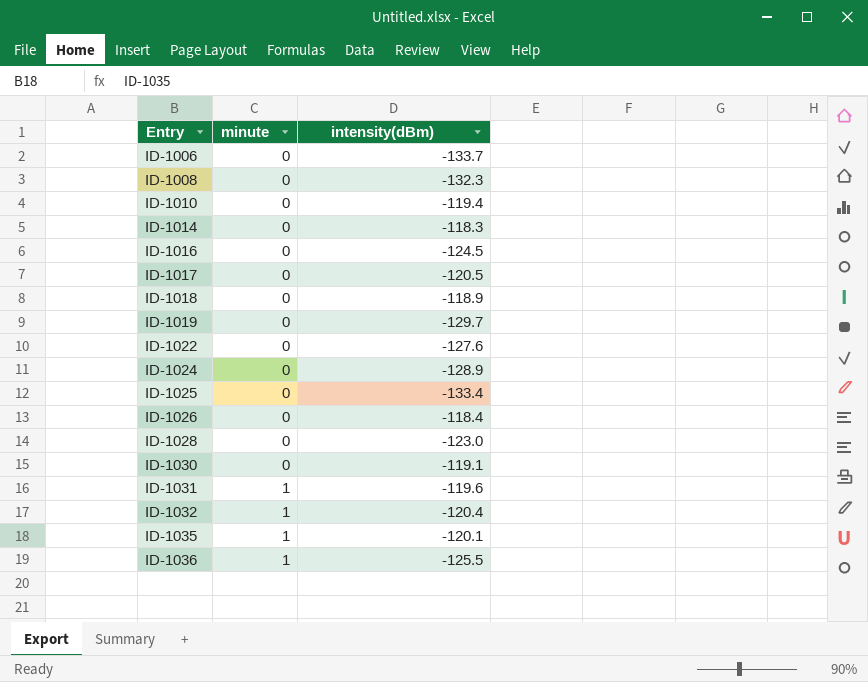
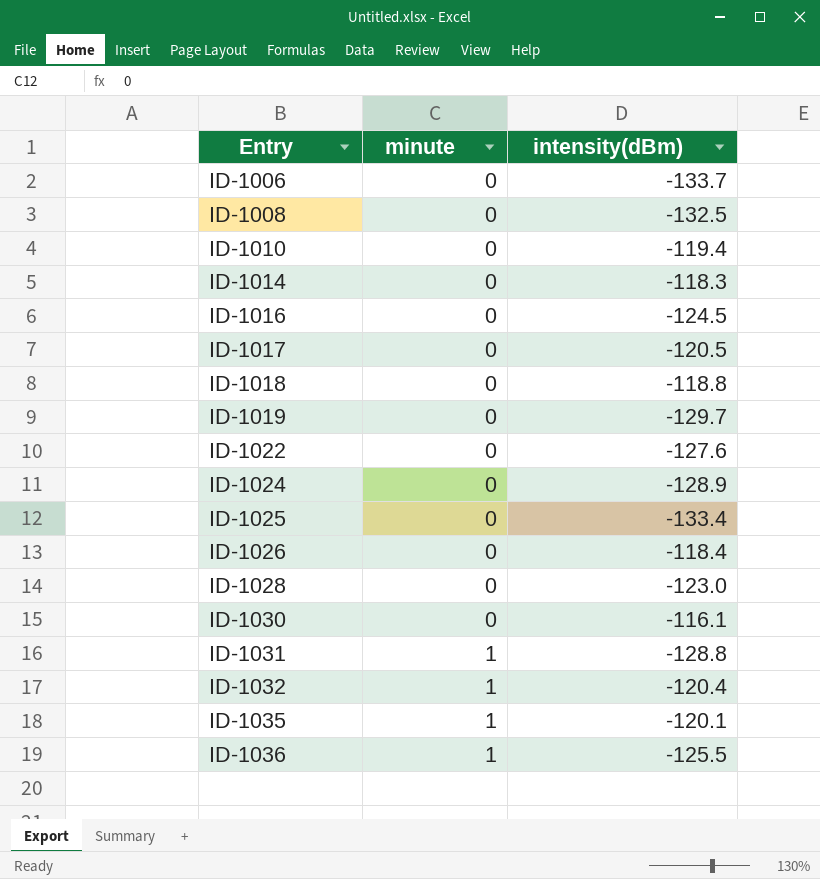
ID-1008 | intensity(dBm): -132.3 -> -132.5
ID-1018 | intensity(dBm): -118.9 -> -118.8
ID-1030 | intensity(dBm): -119.1 -> -116.1
ID-1031 | intensity(dBm): -119.6 -> -128.8

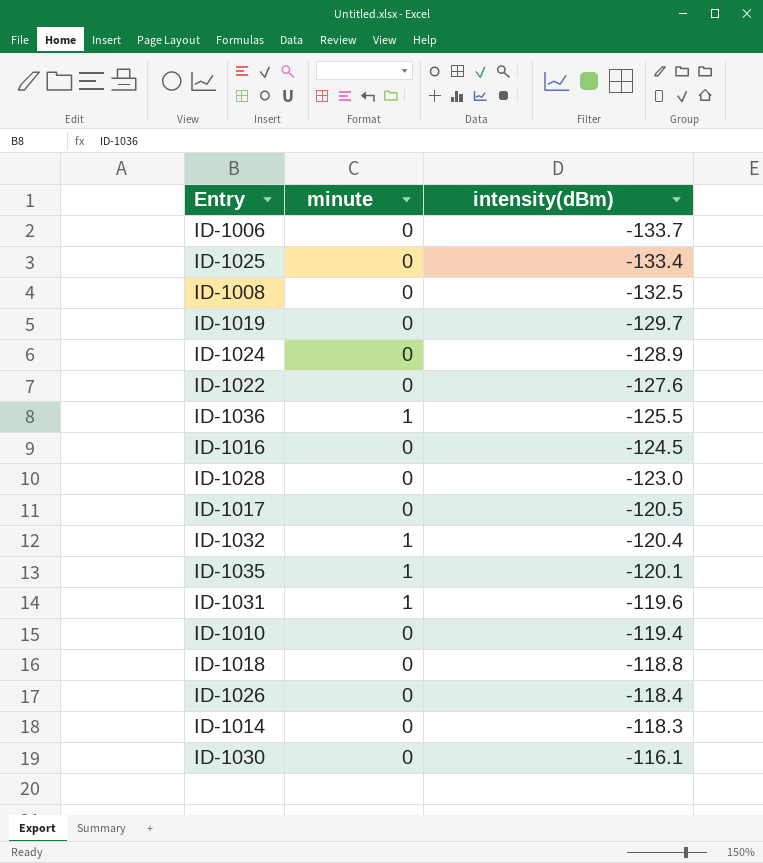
row order: Entry ascending -> intensity(dBm) ascending
ID-1031 | intensity(dBm): -128.8 -> -119.6

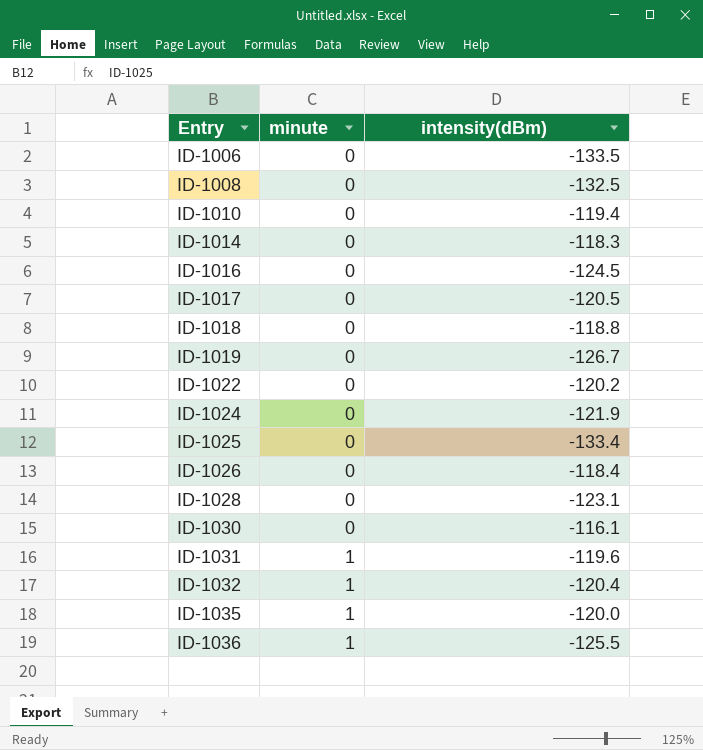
row order: intensity(dBm) ascending -> Entry ascending
ID-1006 | intensity(dBm): -133.7 -> -133.5
ID-1019 | intensity(dBm): -129.7 -> -126.7
ID-1022 | intensity(dBm): -127.6 -> -120.2
ID-1024 | intensity(dBm): -128.9 -> -121.9
ID-1028 | intensity(dBm): -123.0 -> -123.1
ID-1035 | intensity(dBm): -120.1 -> -120.0

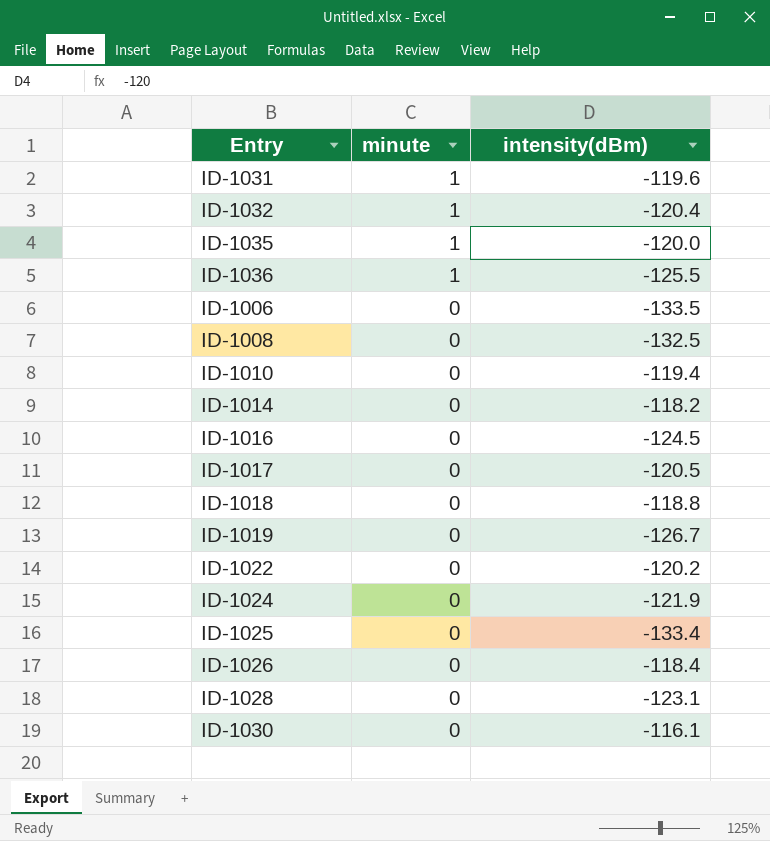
row order: Entry ascending -> minute descending
ID-1014 | intensity(dBm): -118.3 -> -118.2

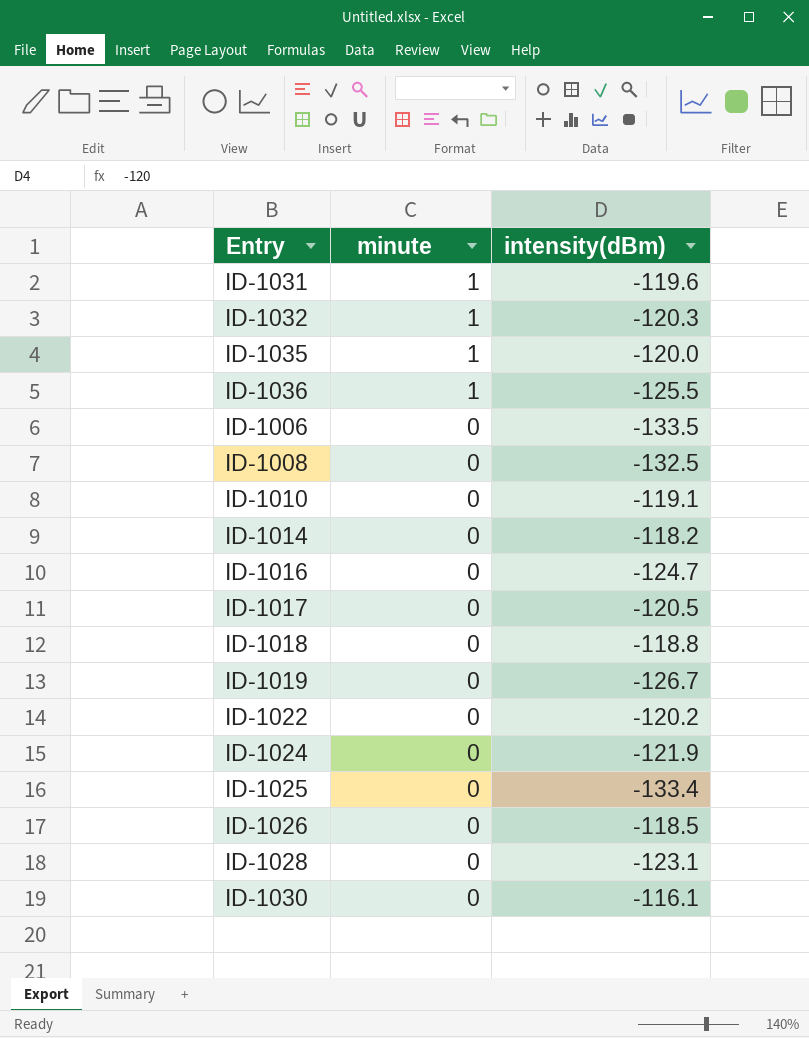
ID-1032 | intensity(dBm): -120.4 -> -120.3
ID-1010 | intensity(dBm): -119.4 -> -119.1
ID-1016 | intensity(dBm): -124.5 -> -124.7
ID-1026 | intensity(dBm): -118.4 -> -118.5

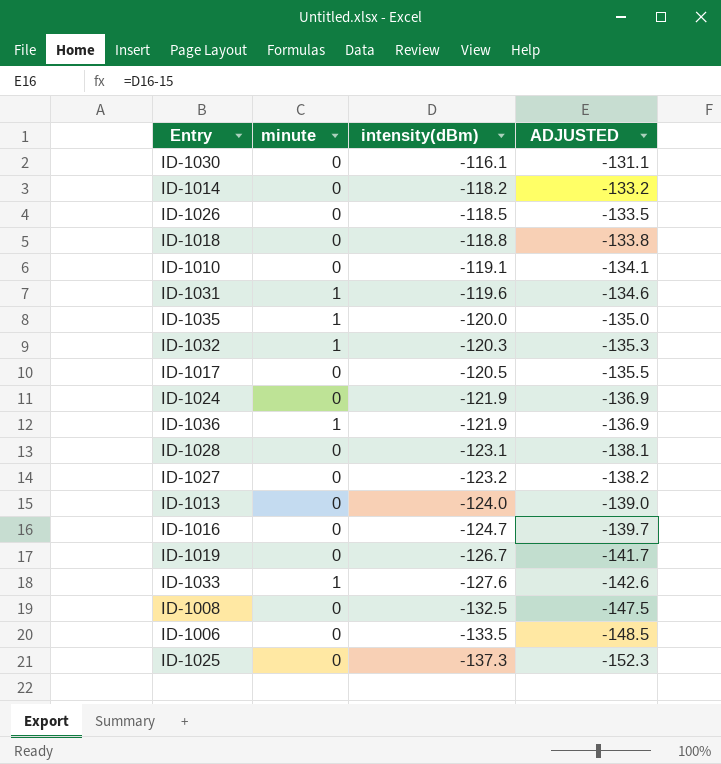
row order: minute descending -> intensity(dBm) descending
column ADJUSTED | formula: none -> [intensity(dBm)] - 15
row ID-1022: 0 | -120.2 -> none
ID-1036 | intensity(dBm): -125.5 -> -121.9
row ID-1027: none -> 0 | -123.2 | -138.2
row ID-1013: none -> 0 | -124.0 | -139.0
row ID-1033: none -> 1 | -127.6 | -142.6
ID-1025 | intensity(dBm): -133.4 -> -137.3

